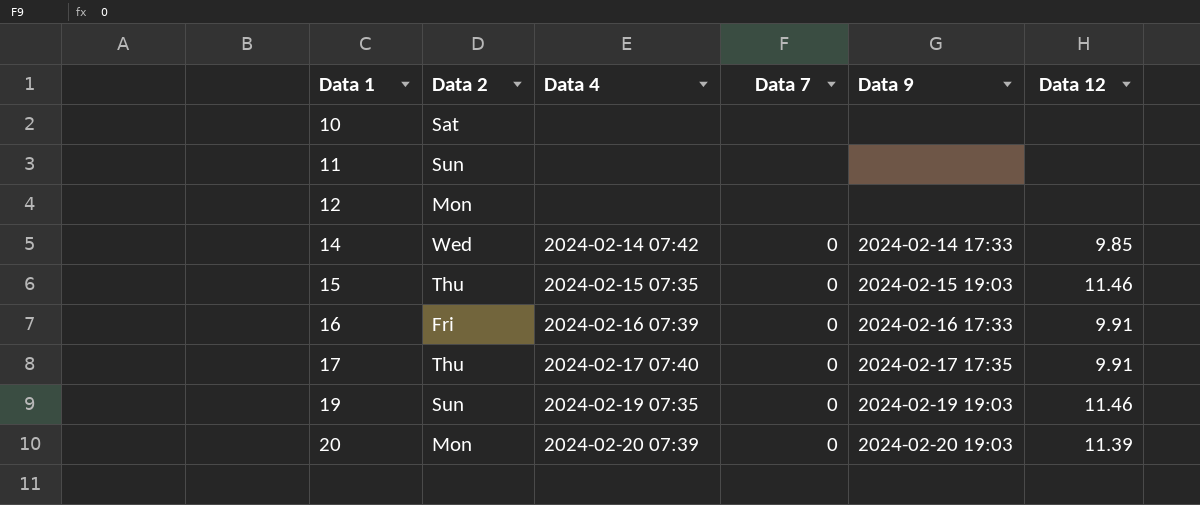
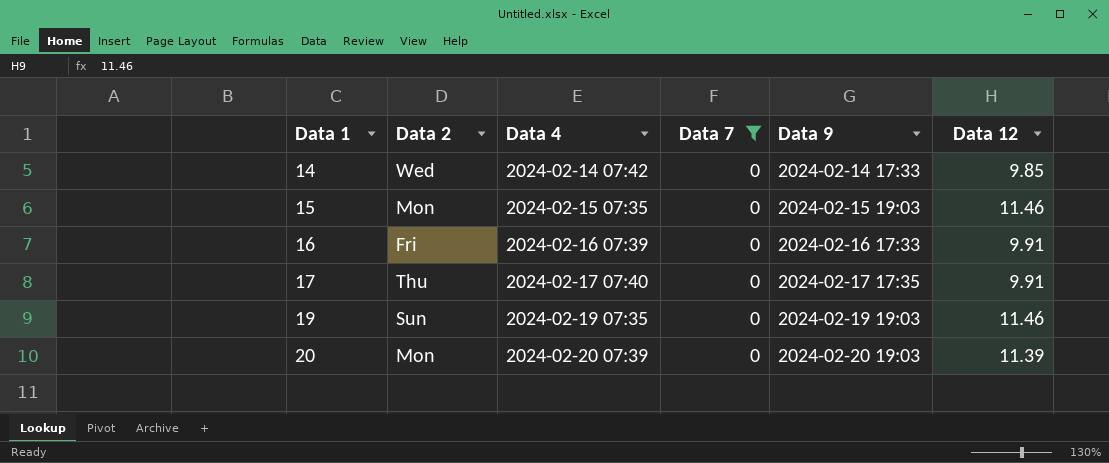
filter: none -> Data 7 = 0
15 | Data 2: Thu -> Mon

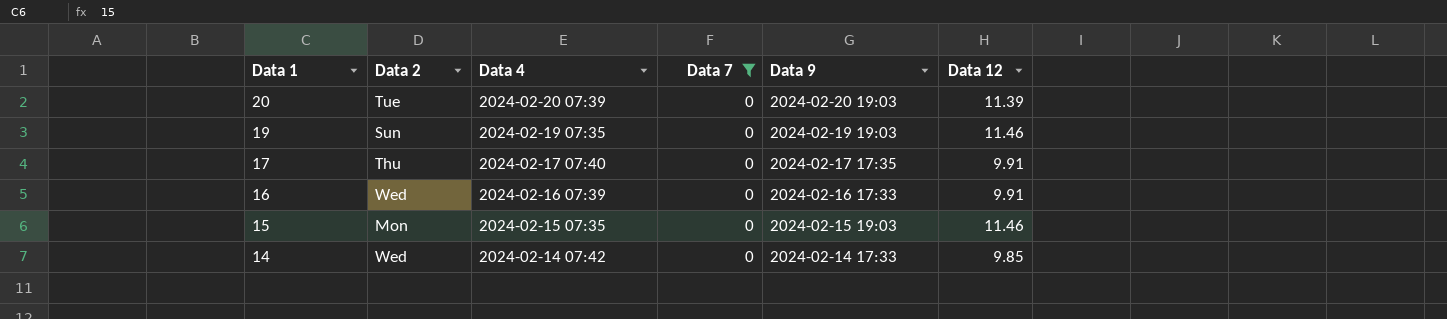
row order: Data 1 ascending -> Data 1 descending
20 | Data 2: Mon -> Tue
16 | Data 2: Fri -> Wed

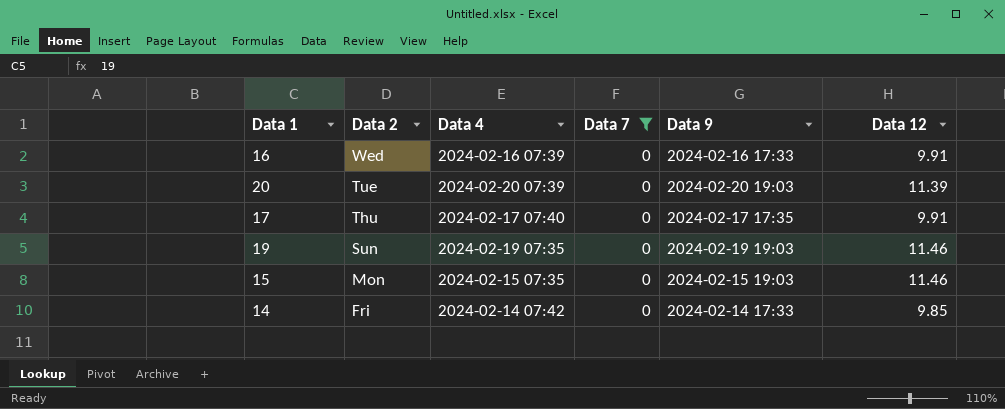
row order: Data 1 descending -> Data 2 descending
14 | Data 2: Wed -> Fri

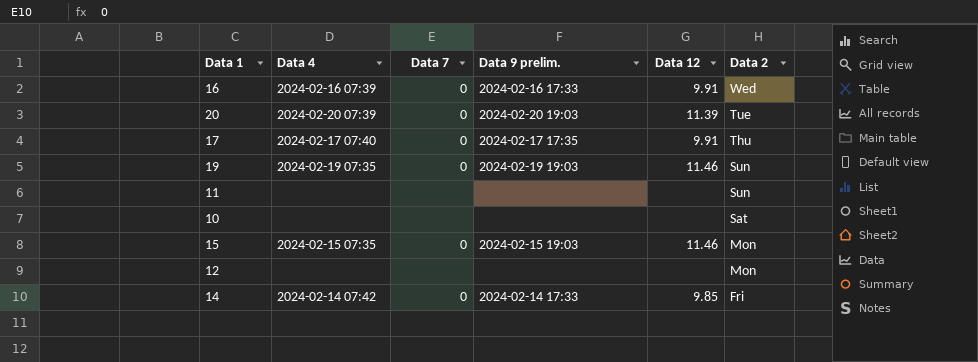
filter: Data 7 = 0 -> none
column name: Data 9 -> Data 9 prelim.
column Data 2 | position: 2 -> 6

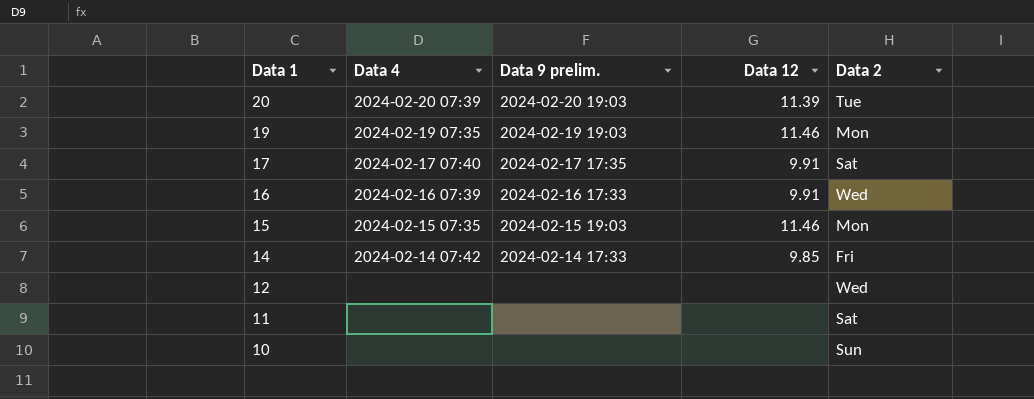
row order: Data 2 descending -> Data 1 descending
column Data 7 | position: 3 -> none
19 | Data 2: Sun -> Mon
17 | Data 2: Thu -> Sat
12 | Data 2: Mon -> Wed
11 | Data 2: Sun -> Sat
10 | Data 2: Sat -> Sun

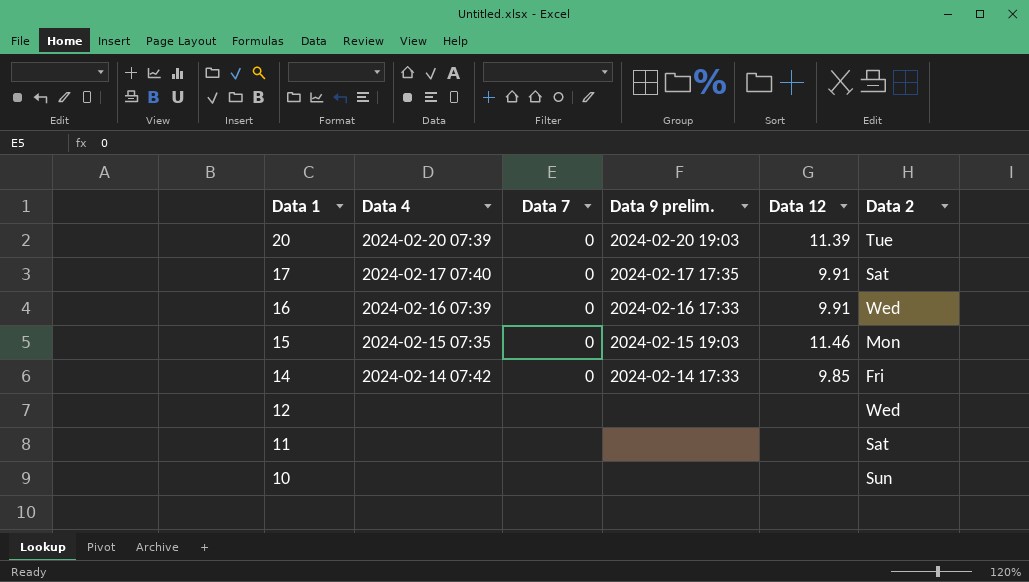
column Data 7 | position: none -> 3
row 19: 2024-02-19 07:35 | 2024-02-19 19:03 | 11.46 | Mon -> none

